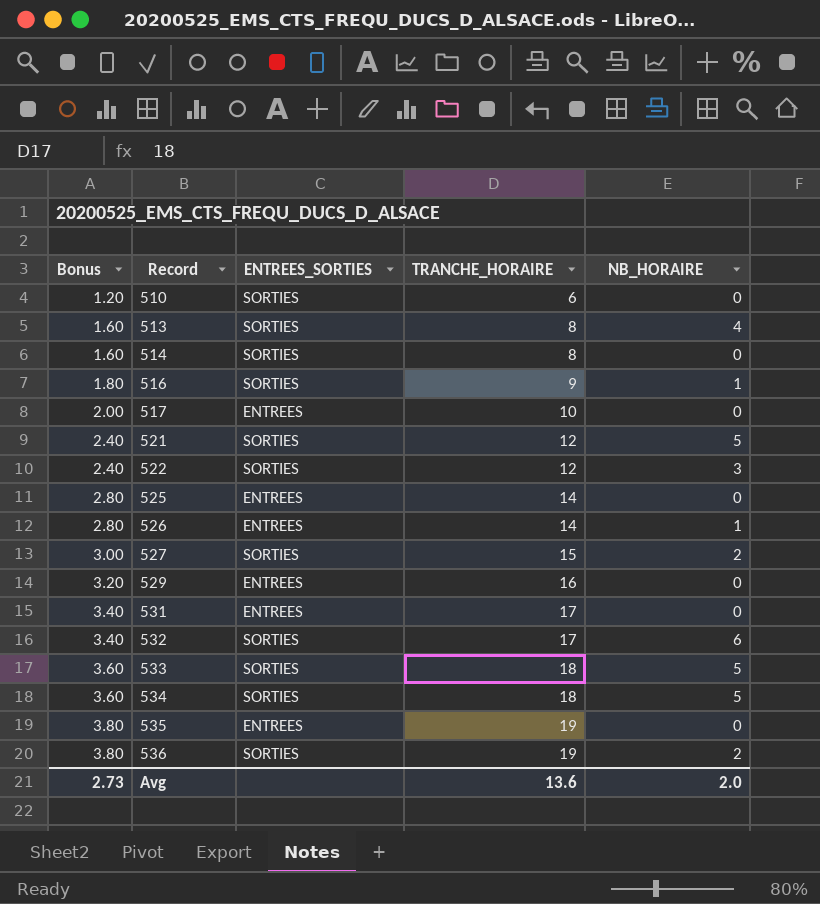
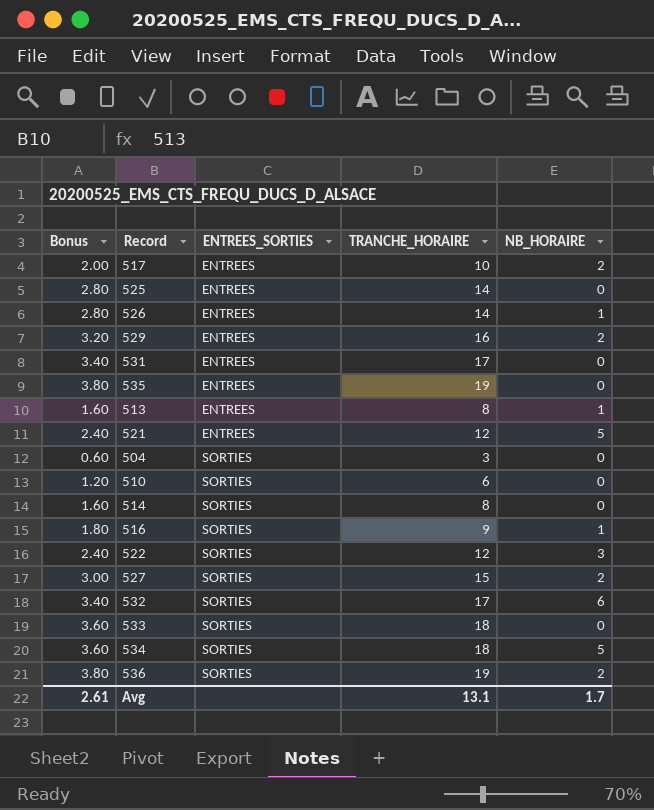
row order: Bonus ascending -> ENTREES_SORTIES ascending
517 | NB_HORAIRE: 0 -> 2
529 | NB_HORAIRE: 0 -> 2
513 | ENTREES_SORTIES: SORTIES -> ENTREES
513 | NB_HORAIRE: 4 -> 1
521 | ENTREES_SORTIES: SORTIES -> ENTREES
row 504: none -> 0.60 | SORTIES | 3 | 0
533 | NB_HORAIRE: 5 -> 0
Avg | Bonus: 2.73 -> 2.61
Avg | TRANCHE_HORAIRE: 13.6 -> 13.1
Avg | NB_HORAIRE: 2.0 -> 1.7

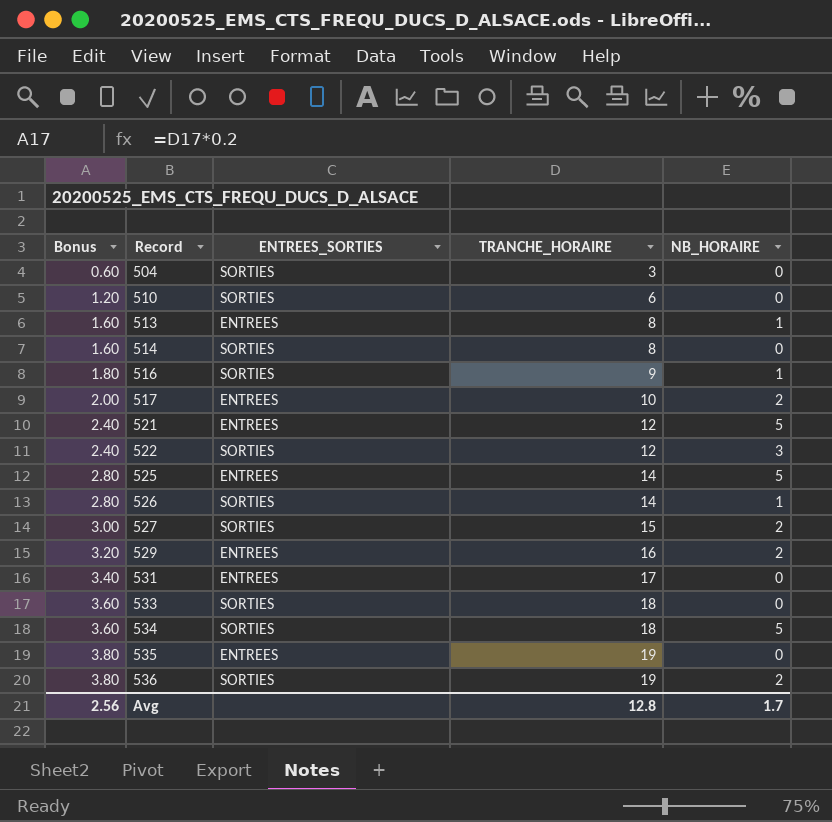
row order: ENTREES_SORTIES ascending -> Bonus ascending
row 532: 3.40 | SORTIES | 17 | 6 -> none
525 | NB_HORAIRE: 0 -> 5
526 | ENTREES_SORTIES: ENTREES -> SORTIES
Avg | Bonus: 2.61 -> 2.56
Avg | TRANCHE_HORAIRE: 13.1 -> 12.8

